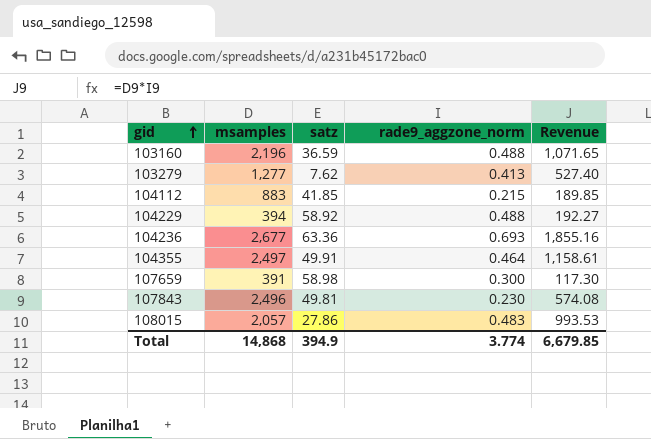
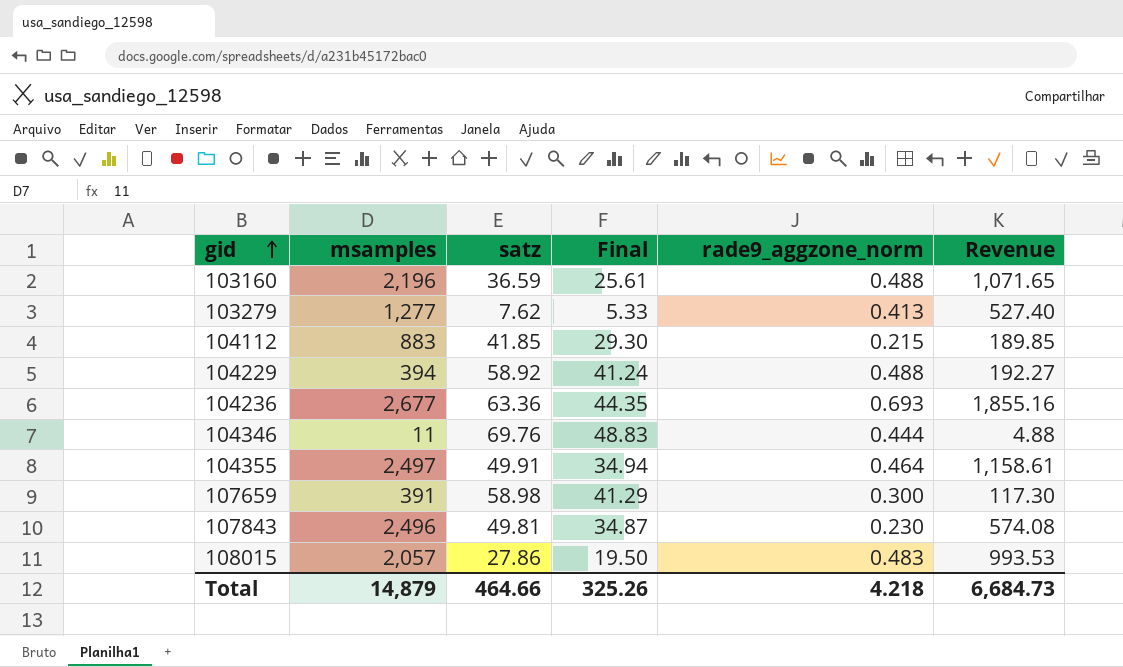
column Final | formula: none -> [satz] * 0.7
row 104346: none -> 11 | 69.76 | 48.83 | 0.444 | 4.88
Total | msamples: 14,868 -> 14,879
Total | satz: 394.9 -> 464.66
Total | rade9_aggzone_norm: 3.774 -> 4.218
Total | Revenue: 6,679.85 -> 6,684.73

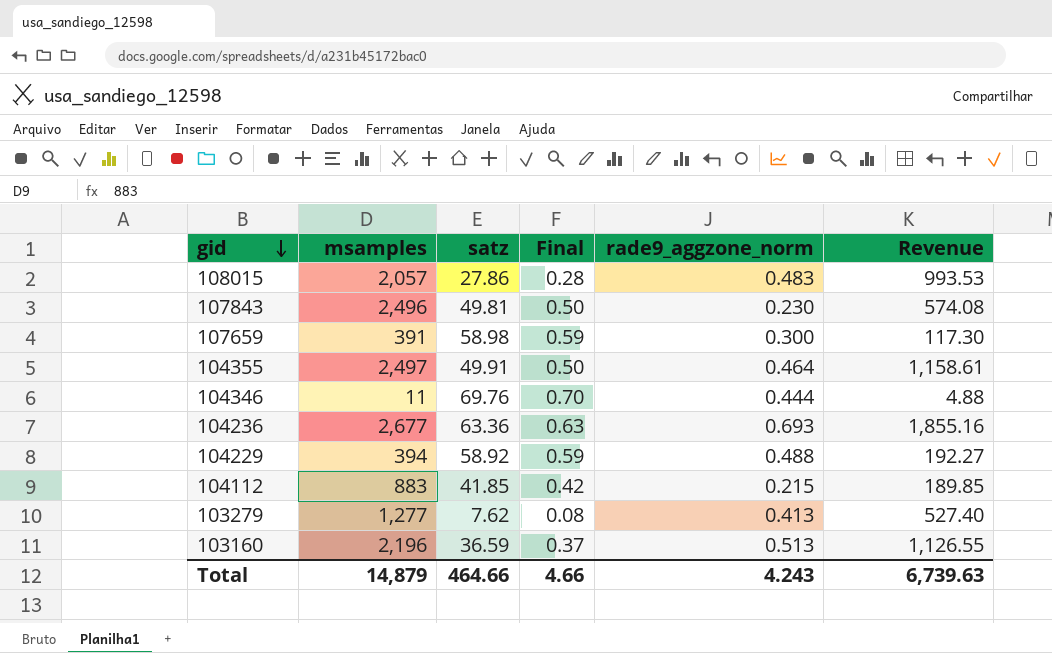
row order: gid ascending -> gid descending
column Final | formula: [satz] * 0.7 -> [satz] * 0.01
103160 | rade9_aggzone_norm: 0.488 -> 0.513
103160 | Revenue: 1,071.65 -> 1,126.55
Total | Final: 325.26 -> 4.66
Total | rade9_aggzone_norm: 4.218 -> 4.243
Total | Revenue: 6,684.73 -> 6,739.63

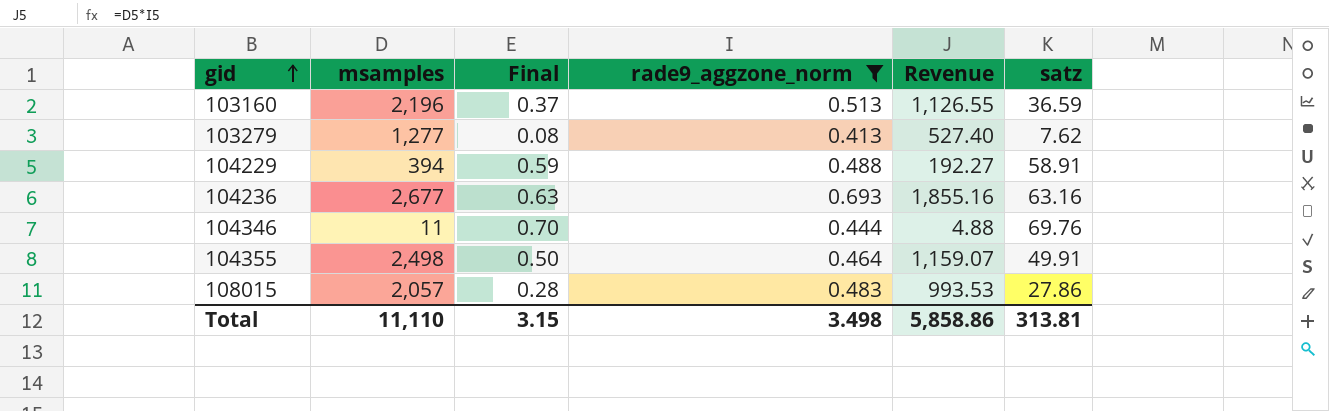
filter: none -> rade9_aggzone_norm >= 0.413
row order: gid descending -> gid ascending
column satz | position: 3 -> 6
104229 | satz: 58.92 -> 58.91
104236 | satz: 63.36 -> 63.16
104355 | msamples: 2,497 -> 2,498
104355 | Revenue: 1,158.61 -> 1,159.07
Total | msamples: 14,879 -> 11,110
Total | Final: 4.66 -> 3.15
Total | rade9_aggzone_norm: 4.243 -> 3.498
Total | Revenue: 6,739.63 -> 5,858.86
Total | satz: 464.66 -> 313.81

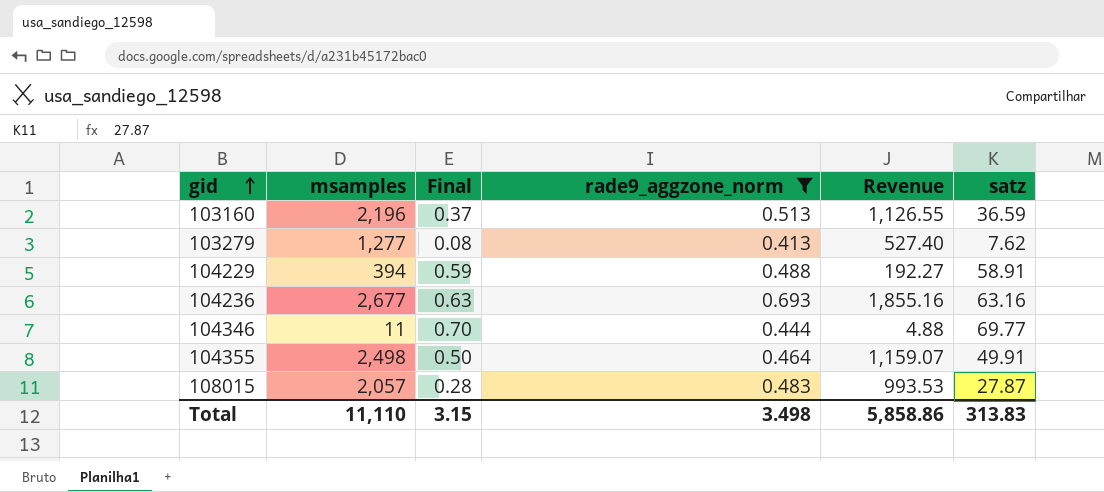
104346 | satz: 69.76 -> 69.77
108015 | satz: 27.86 -> 27.87
Total | satz: 313.81 -> 313.83

